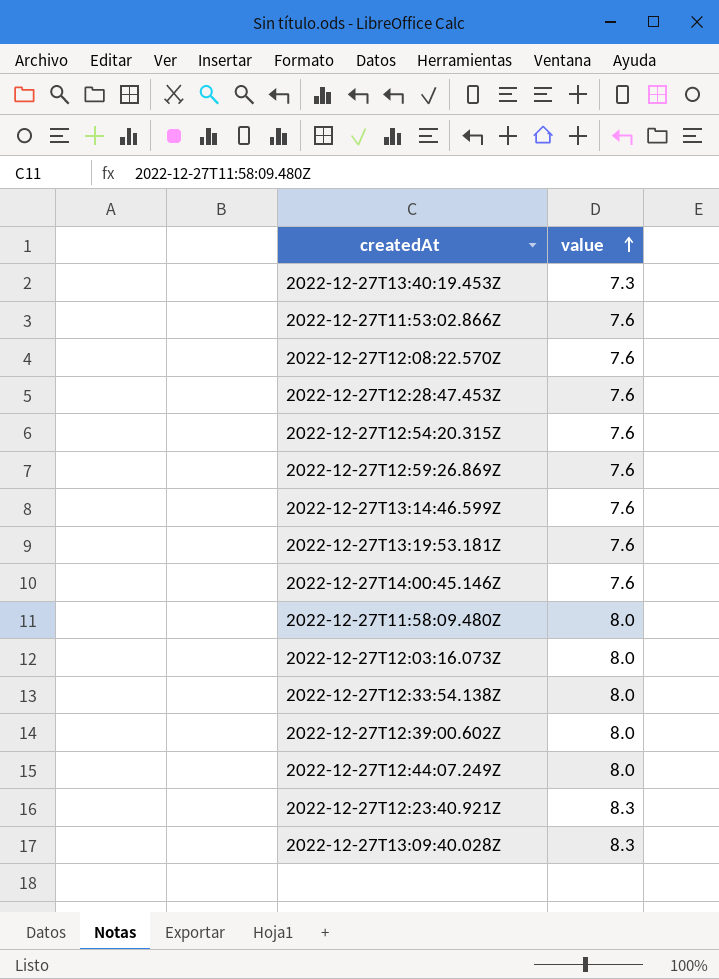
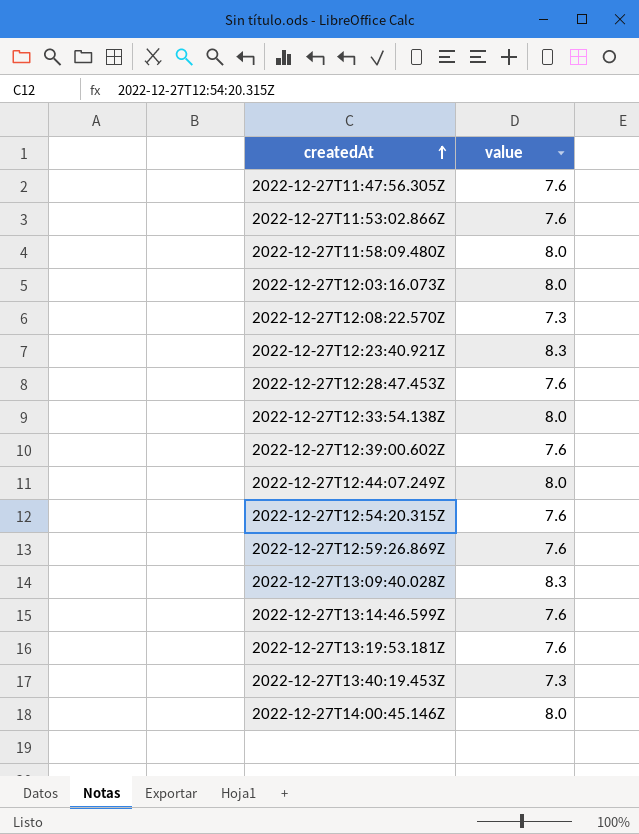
row order: value ascending -> createdAt ascending
row 2022-12-27T11:47:56.305Z: none -> 7.6
2022-12-27T12:08:22.570Z | value: 7.6 -> 7.3
2022-12-27T12:39:00.602Z | value: 8.0 -> 7.6
2022-12-27T14:00:45.146Z | value: 7.6 -> 8.0

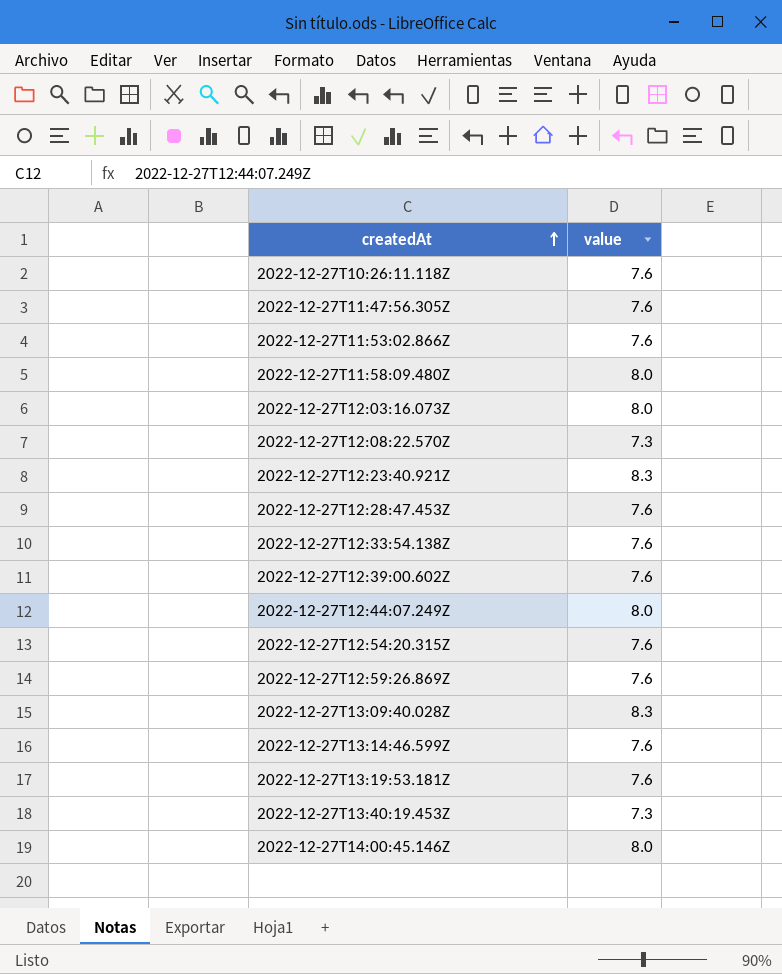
row 2022-12-27T10:26:11.118Z: none -> 7.6
2022-12-27T12:33:54.138Z | value: 8.0 -> 7.6

